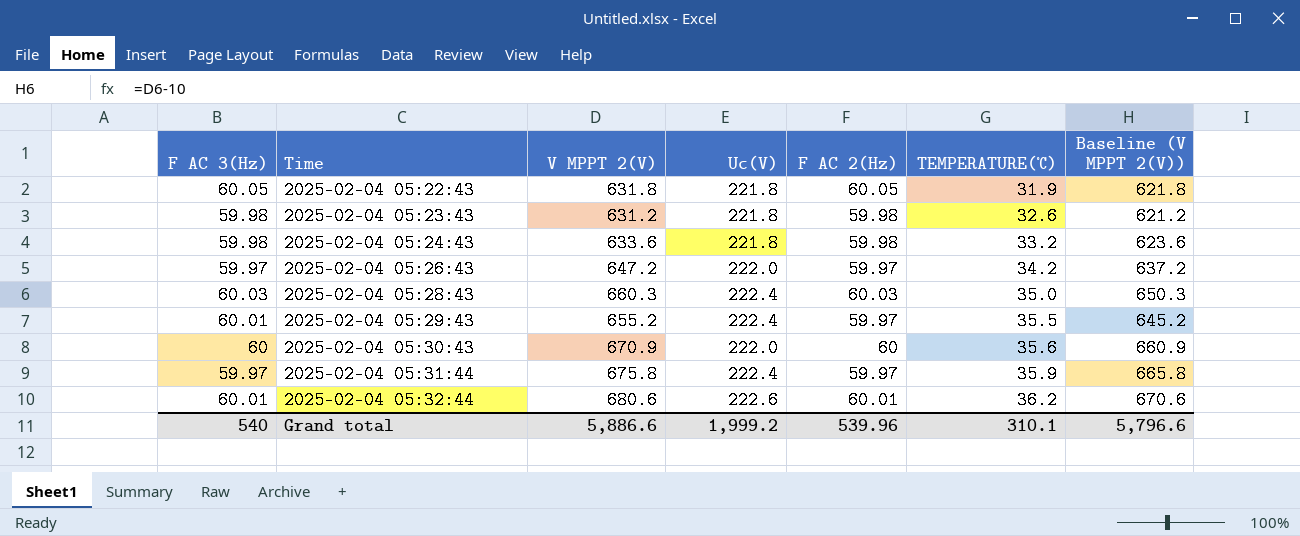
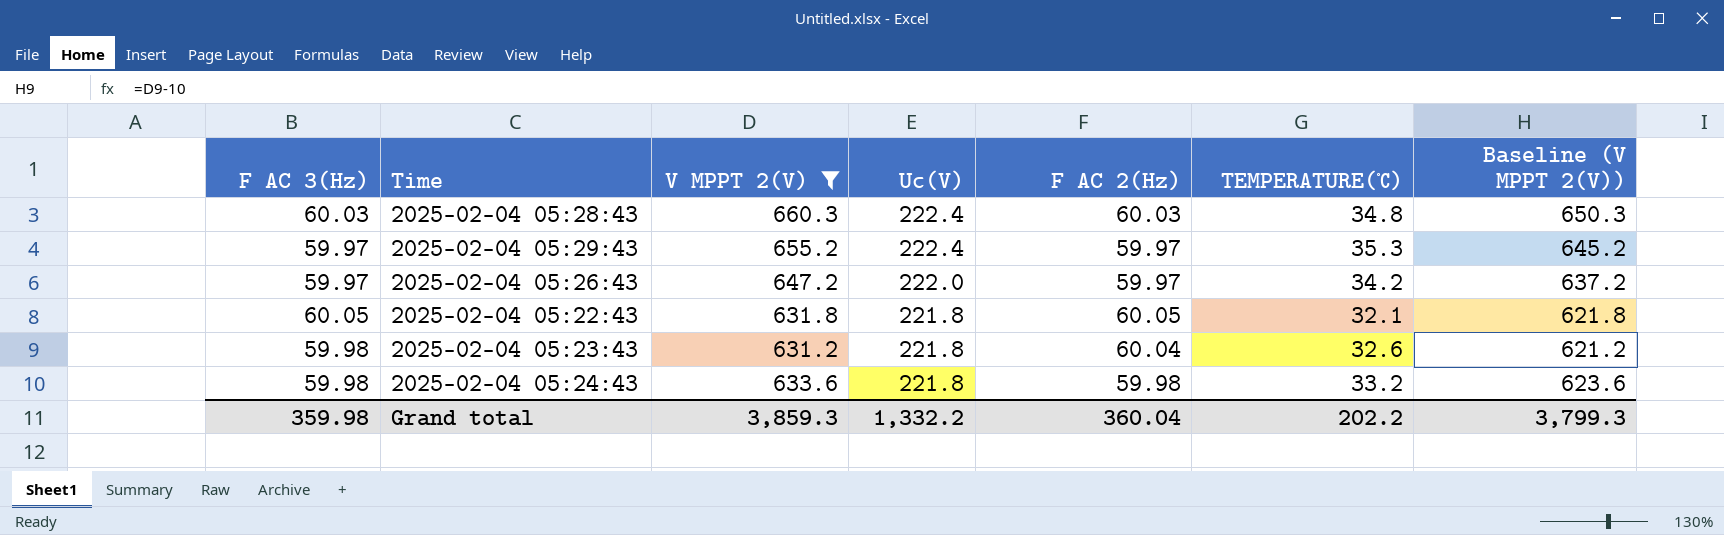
filter: none -> V MPPT 2(V) <= 660.3
row order: Time ascending -> Uc(V) descending
2025-02-04 05:28:43 | TEMPERATURE(℃): 35.0 -> 34.8
2025-02-04 05:29:43 | F AC 3(Hz): 60.01 -> 59.97
2025-02-04 05:29:43 | TEMPERATURE(℃): 35.5 -> 35.3
2025-02-04 05:22:43 | TEMPERATURE(℃): 31.9 -> 32.1
2025-02-04 05:23:43 | F AC 2(Hz): 59.98 -> 60.04
Grand total | F AC 3(Hz): 540 -> 359.98
Grand total | V MPPT 2(V): 5,886.6 -> 3,859.3
Grand total | Uc(V): 1,999.2 -> 1,332.2
Grand total | F AC 2(Hz): 539.96 -> 360.04
Grand total | TEMPERATURE(℃): 310.1 -> 202.2
Grand total | Baseline (V MPPT 2(V)): 5,796.6 -> 3,799.3

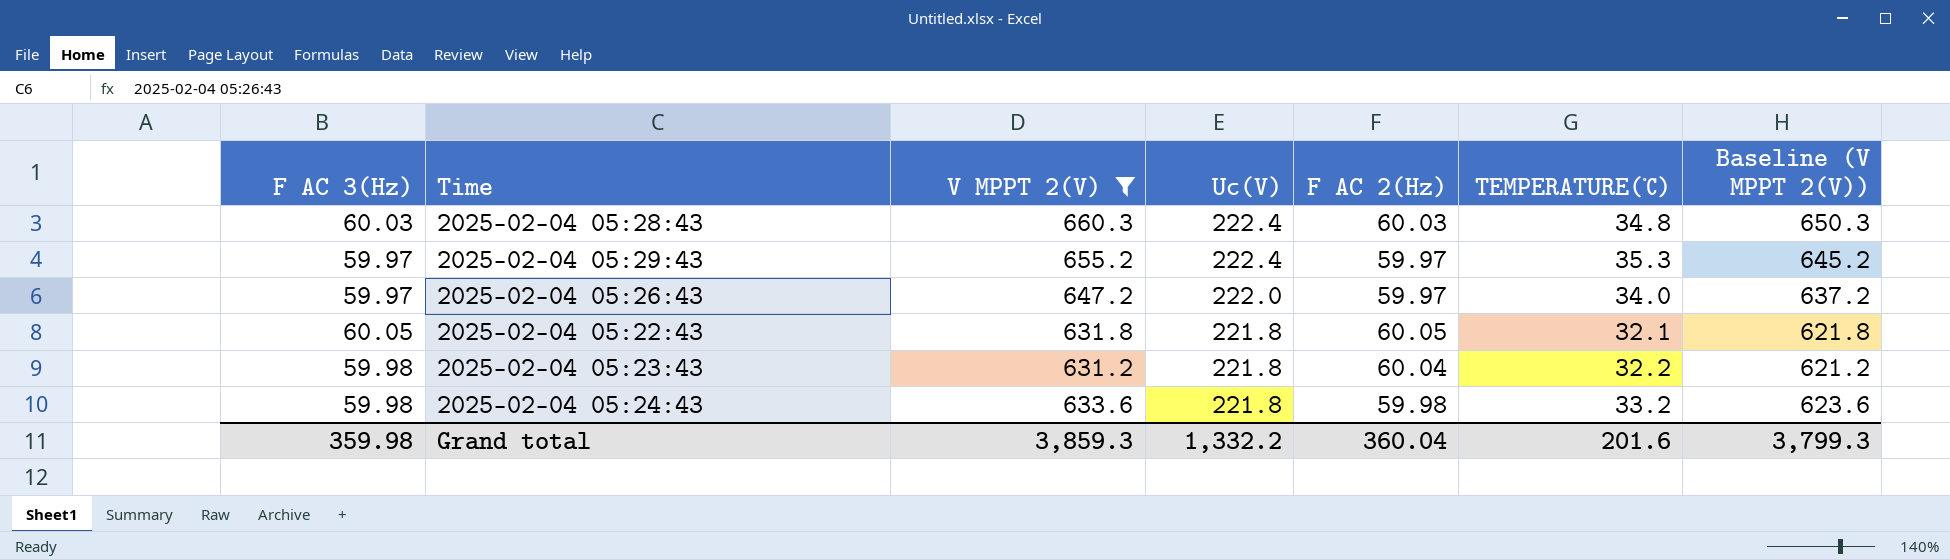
2025-02-04 05:26:43 | TEMPERATURE(℃): 34.2 -> 34.0
2025-02-04 05:23:43 | TEMPERATURE(℃): 32.6 -> 32.2
Grand total | TEMPERATURE(℃): 202.2 -> 201.6

